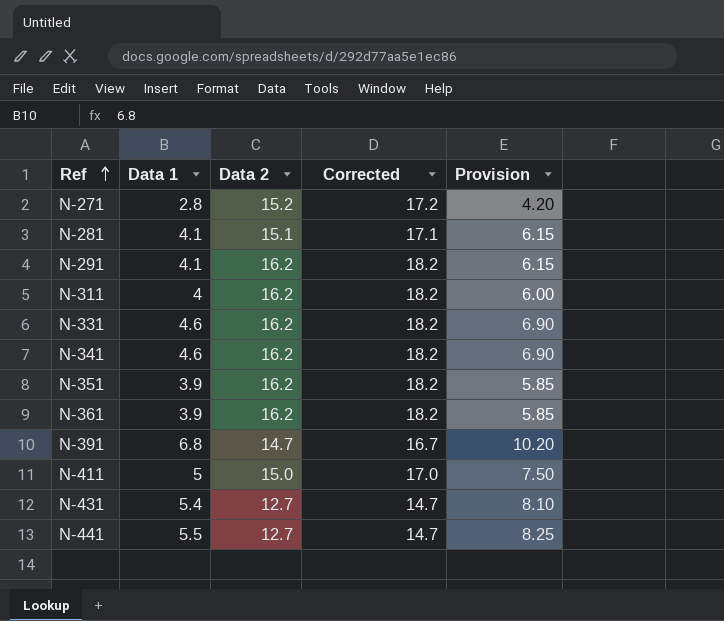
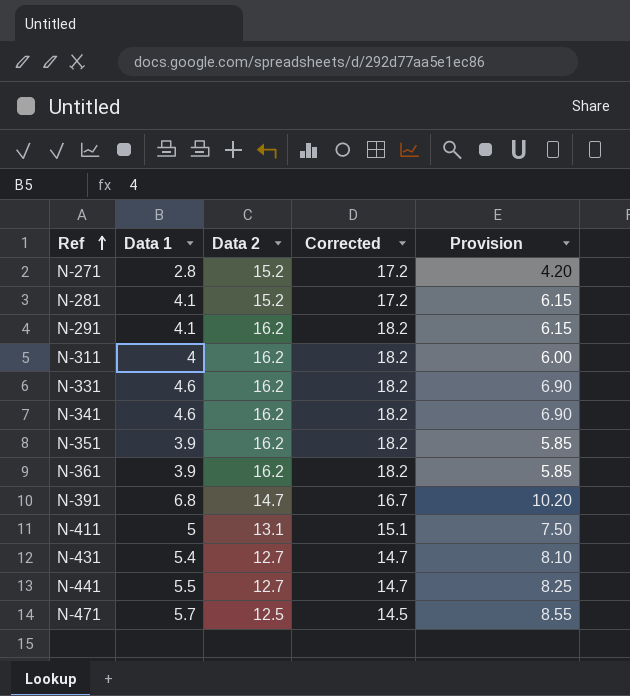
N-281 | Data 2: 15.1 -> 15.2
N-281 | Corrected: 17.1 -> 17.2
N-411 | Data 2: 15.0 -> 13.1
N-411 | Corrected: 17.0 -> 15.1
row N-471: none -> 5.7 | 12.5 | 14.5 | 8.55

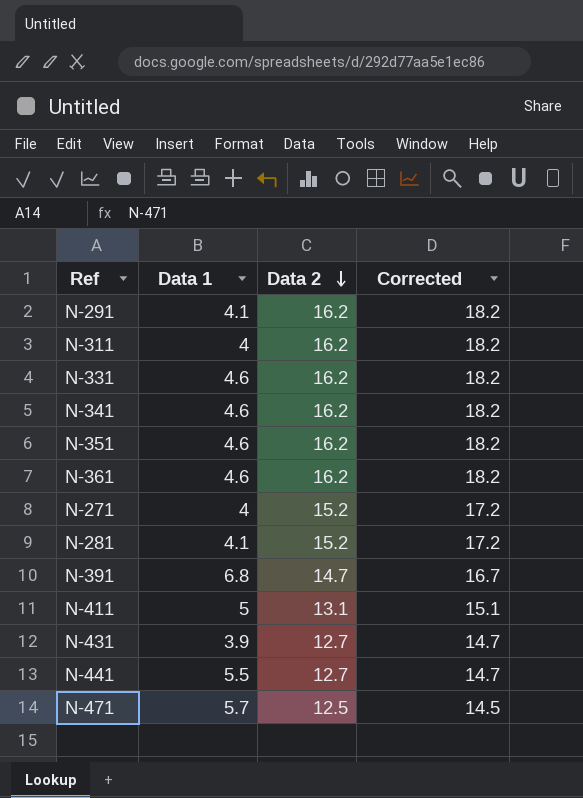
row order: Ref ascending -> Data 2 descending
column Provision | formula: [Data 1] * 1.5 -> none
N-351 | Data 1: 3.9 -> 4.6
N-361 | Data 1: 3.9 -> 4.6
N-271 | Data 1: 2.8 -> 4
N-431 | Data 1: 5.4 -> 3.9

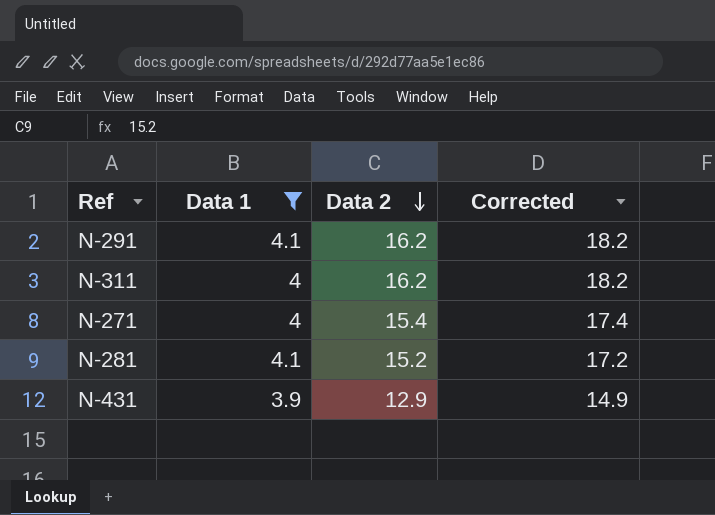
filter: none -> Data 1 <= 4.1
N-271 | Data 2: 15.2 -> 15.4
N-271 | Corrected: 17.2 -> 17.4
N-431 | Data 2: 12.7 -> 12.9
N-431 | Corrected: 14.7 -> 14.9

